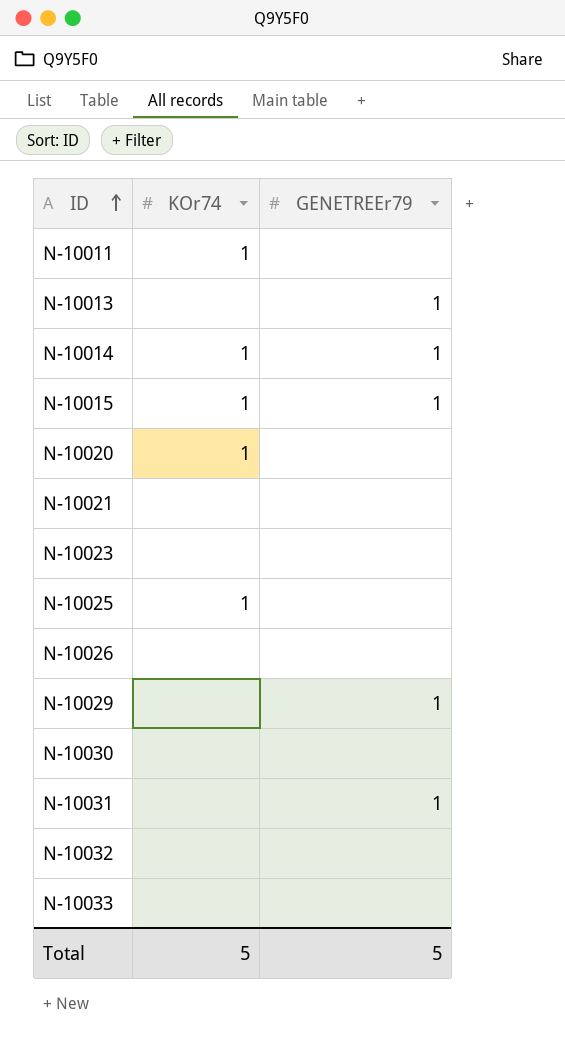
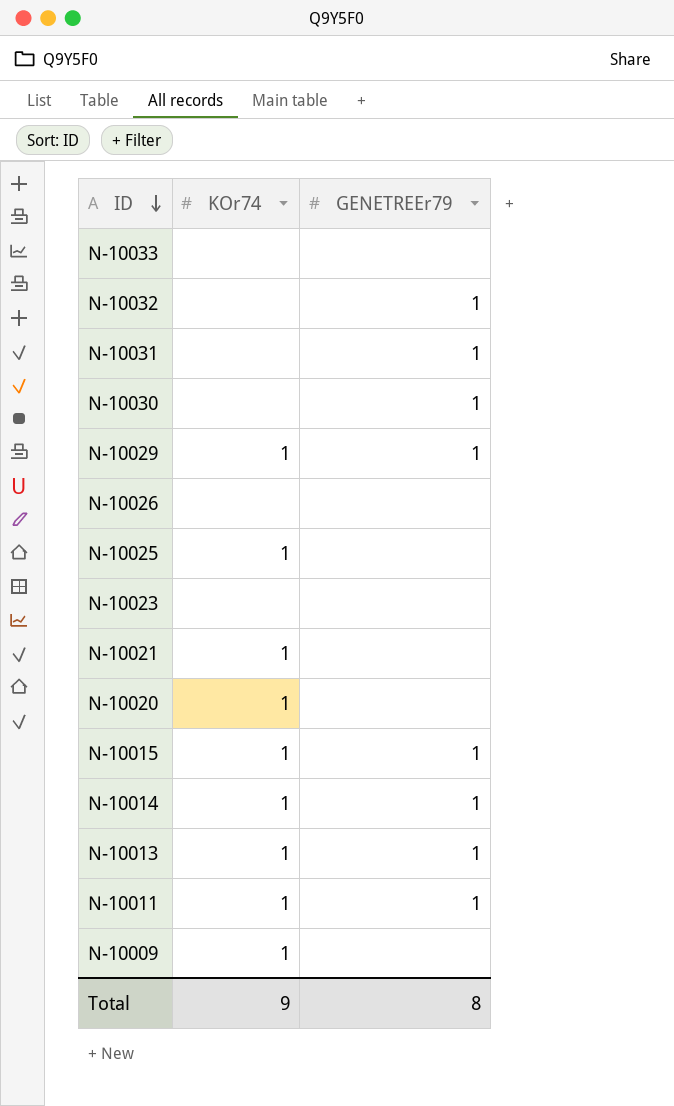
row order: ID ascending -> ID descending
N-10032 | GENETREEr79: none -> 1
N-10030 | GENETREEr79: none -> 1
N-10029 | KOr74: none -> 1
N-10021 | KOr74: none -> 1
N-10013 | KOr74: none -> 1
N-10011 | GENETREEr79: none -> 1
row N-10009: none -> 1 | none
Total | KOr74: 5 -> 9
Total | GENETREEr79: 5 -> 8

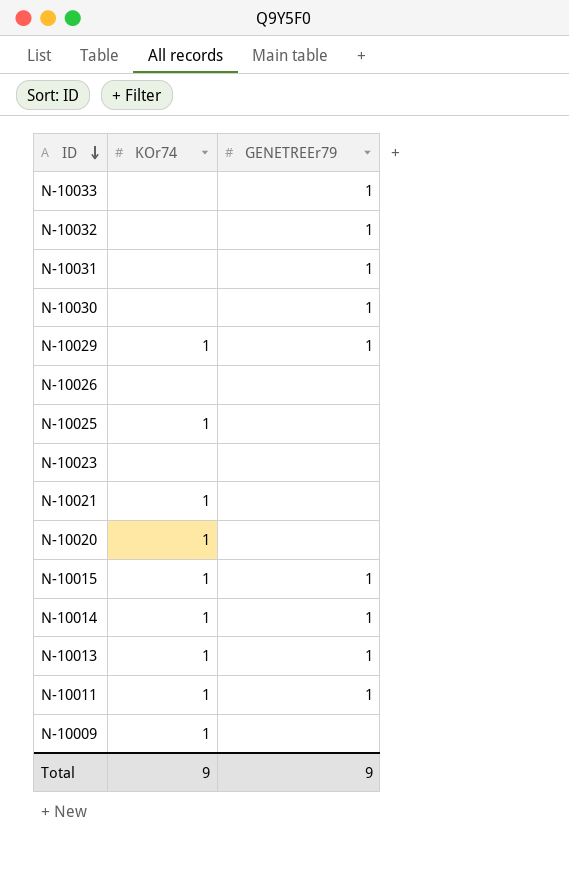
N-10033 | GENETREEr79: none -> 1
Total | GENETREEr79: 8 -> 9

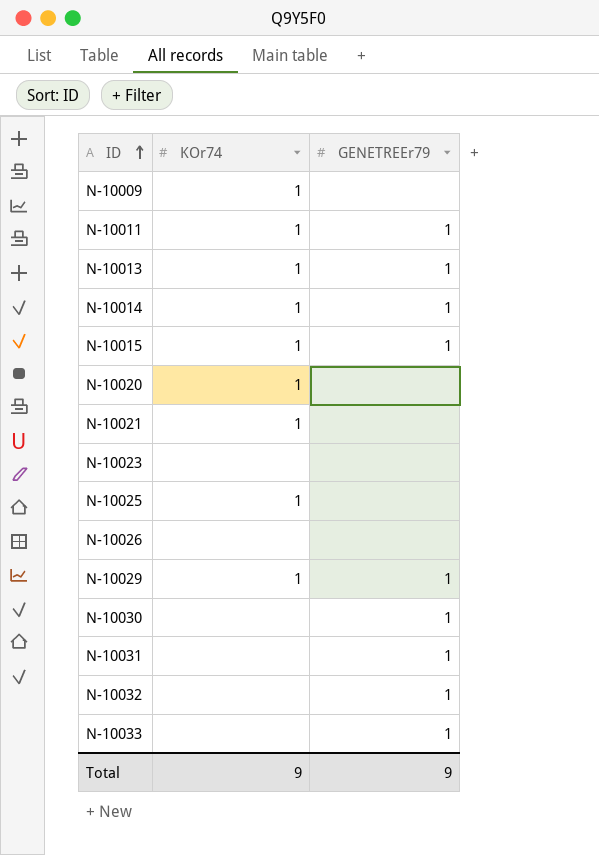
row order: ID descending -> ID ascending

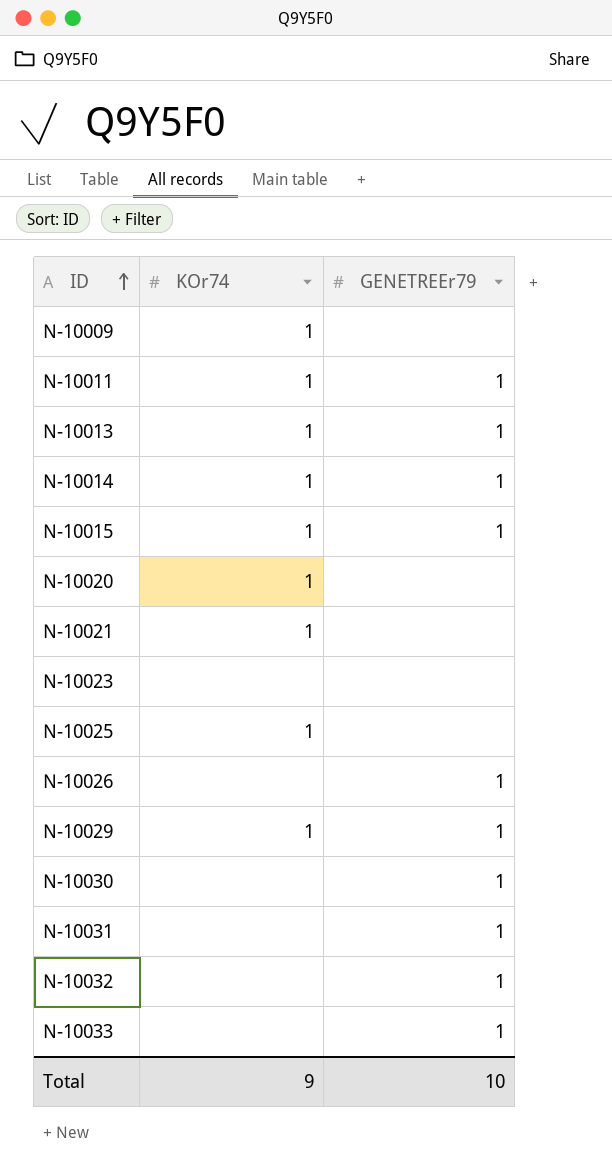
N-10026 | GENETREEr79: none -> 1
Total | GENETREEr79: 9 -> 10

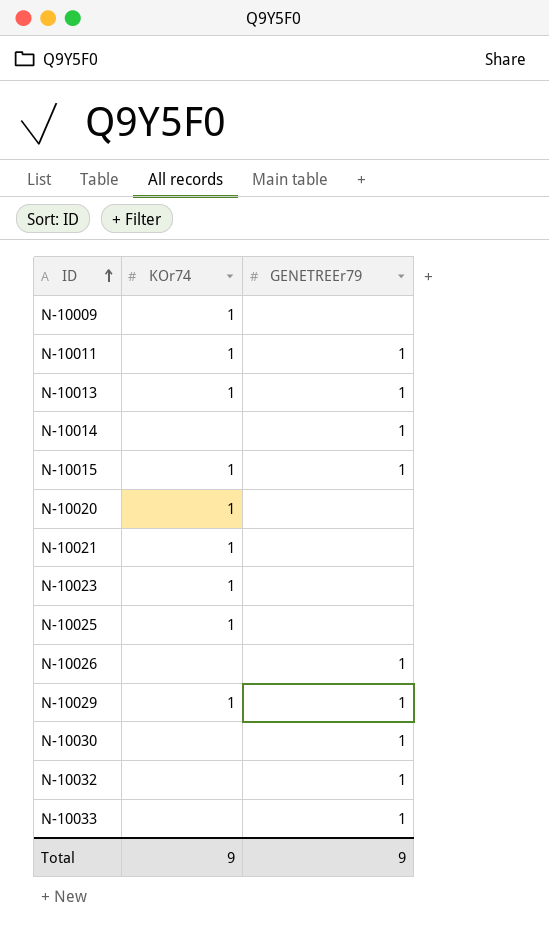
row N-10031: none | 1 -> none
N-10014 | KOr74: 1 -> none
N-10023 | KOr74: none -> 1
Total | GENETREEr79: 10 -> 9

